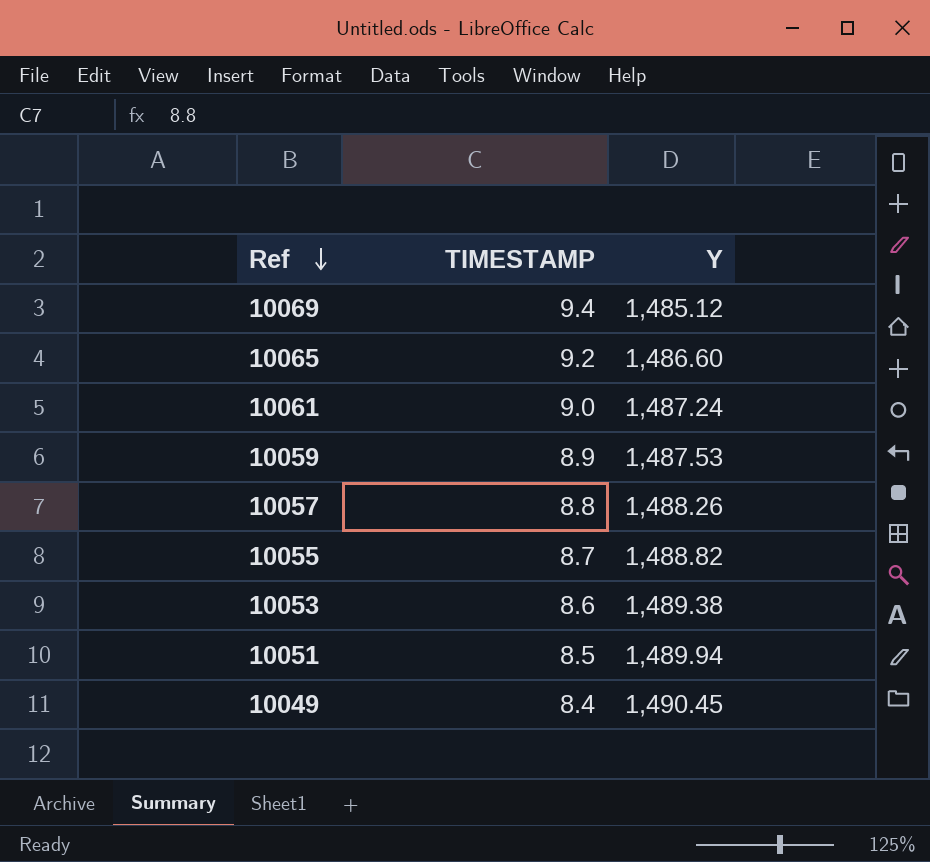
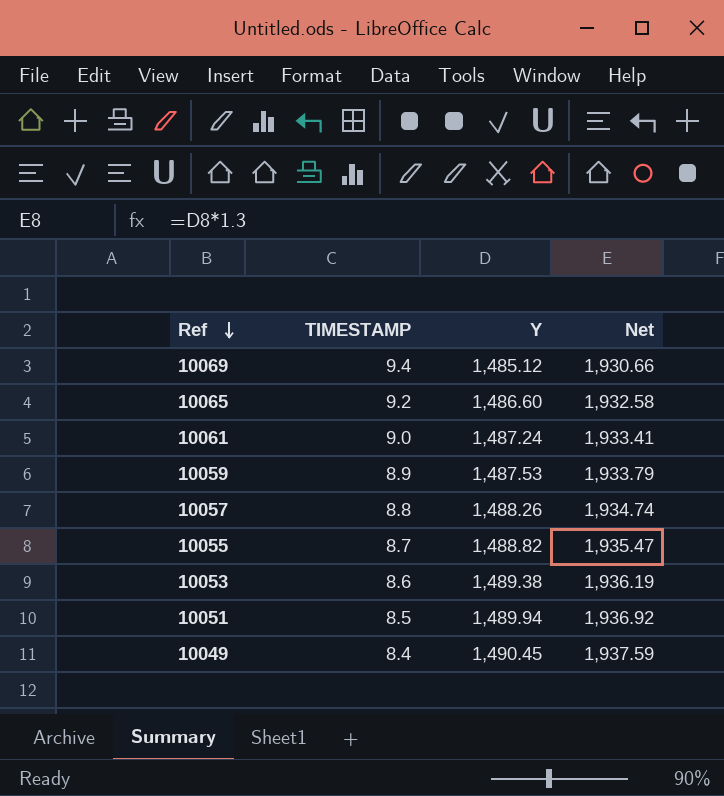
column Net | formula: none -> [Y] * 1.3

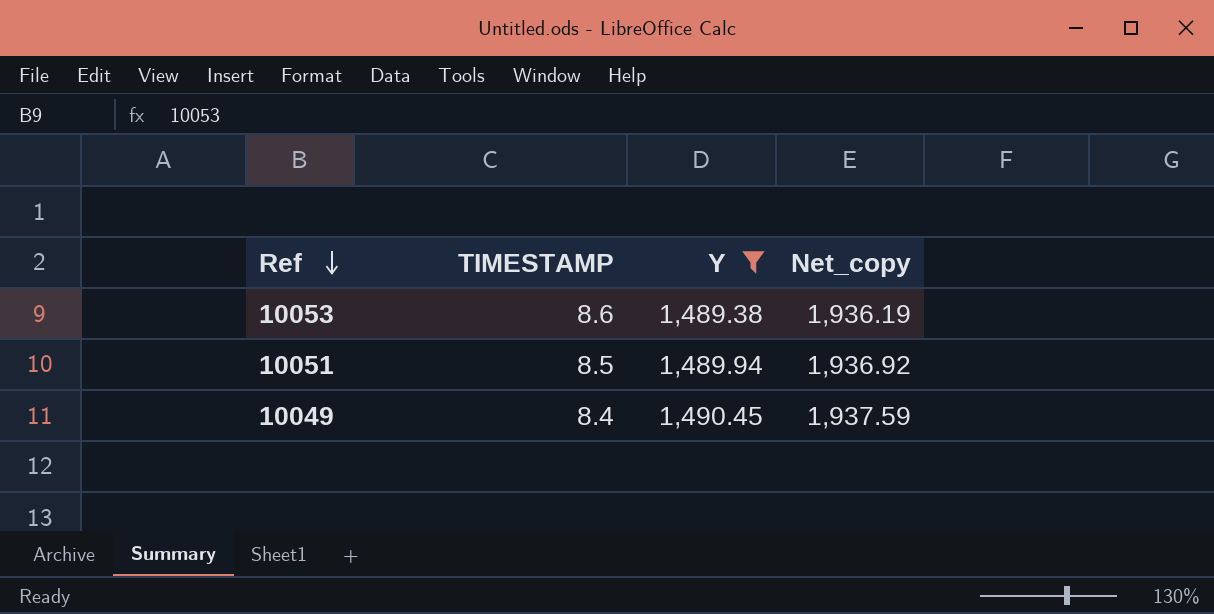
filter: none -> Y >= 1,489.38
column name: Net -> Net_copy

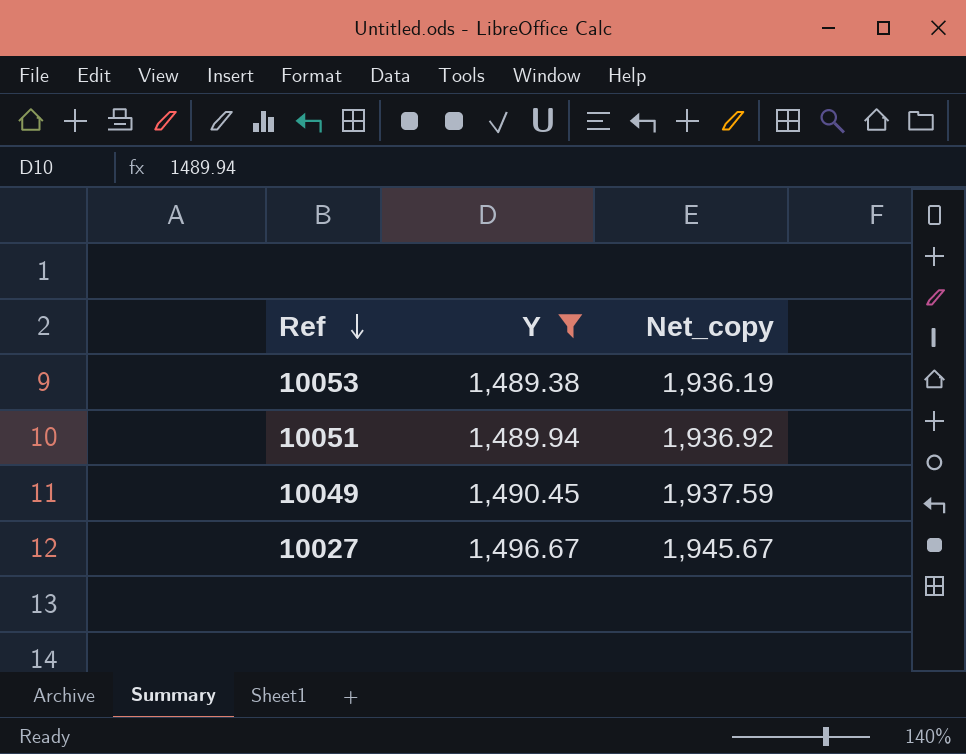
column TIMESTAMP | position: 2 -> none
row 10027: none -> 1,496.67 | 1,945.67

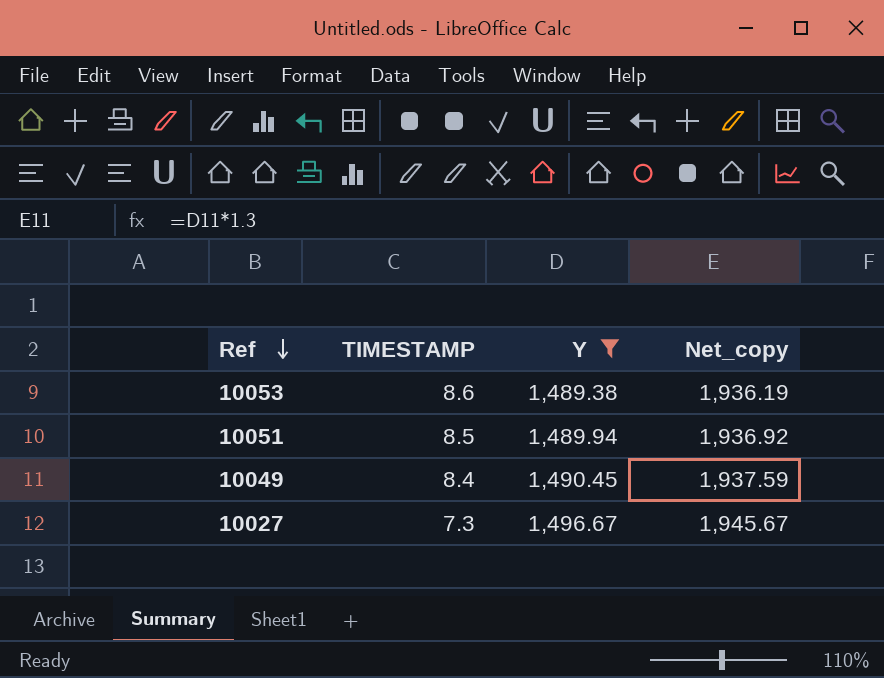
column TIMESTAMP | position: none -> 2

